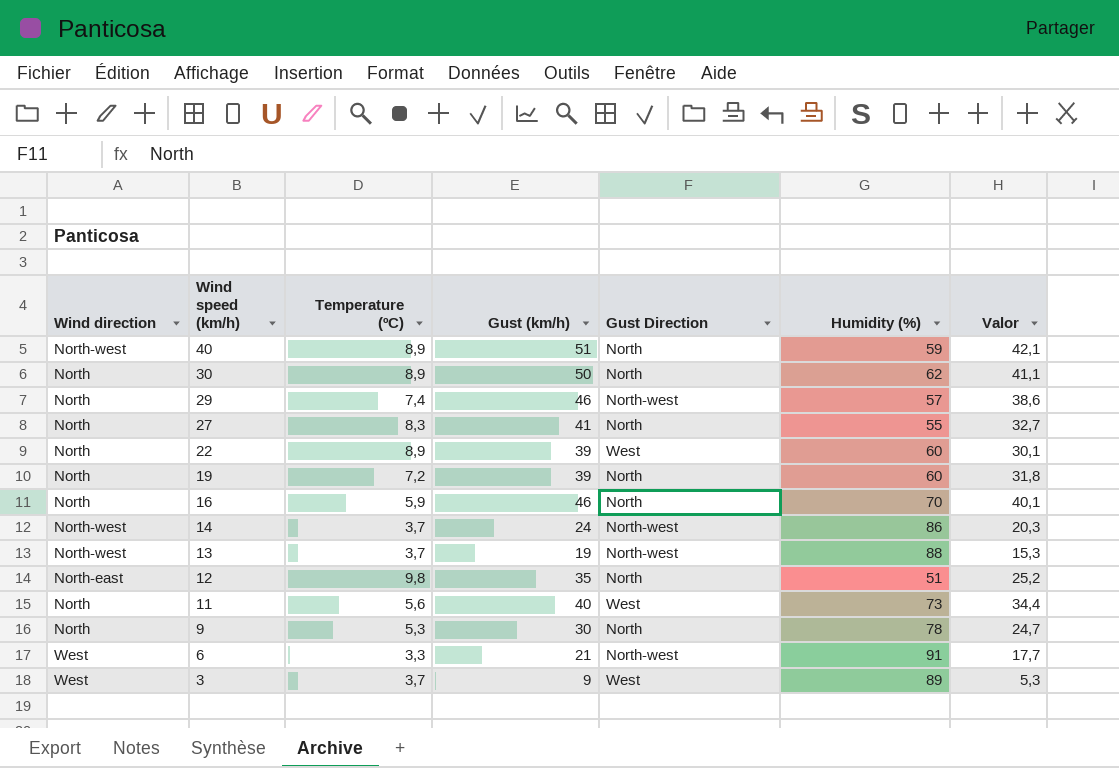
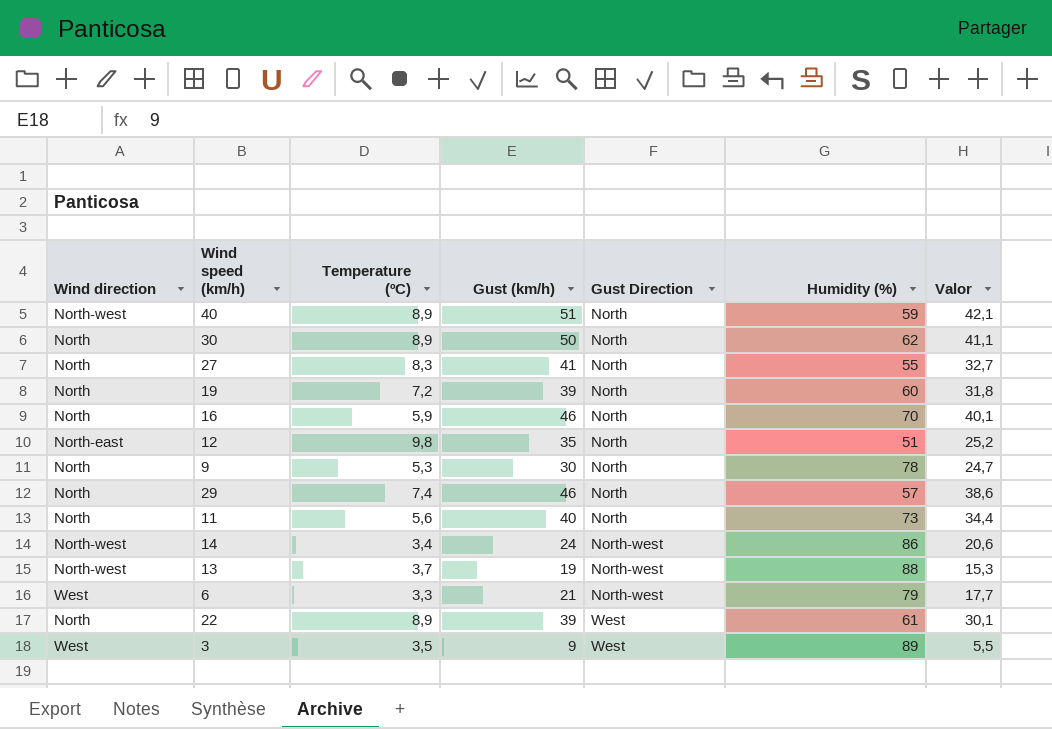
row order: Wind speed (km/h) descending -> Gust Direction ascending
29 | Gust Direction: North-west -> North
11 | Gust Direction: West -> North
14 | Temperature (ºC): 3,7 -> 3,4
14 | Valor: 20,3 -> 20,6
6 | Humidity (%): 91 -> 79
22 | Humidity (%): 60 -> 61
3 | Temperature (ºC): 3,7 -> 3,5
3 | Valor: 5,3 -> 5,5

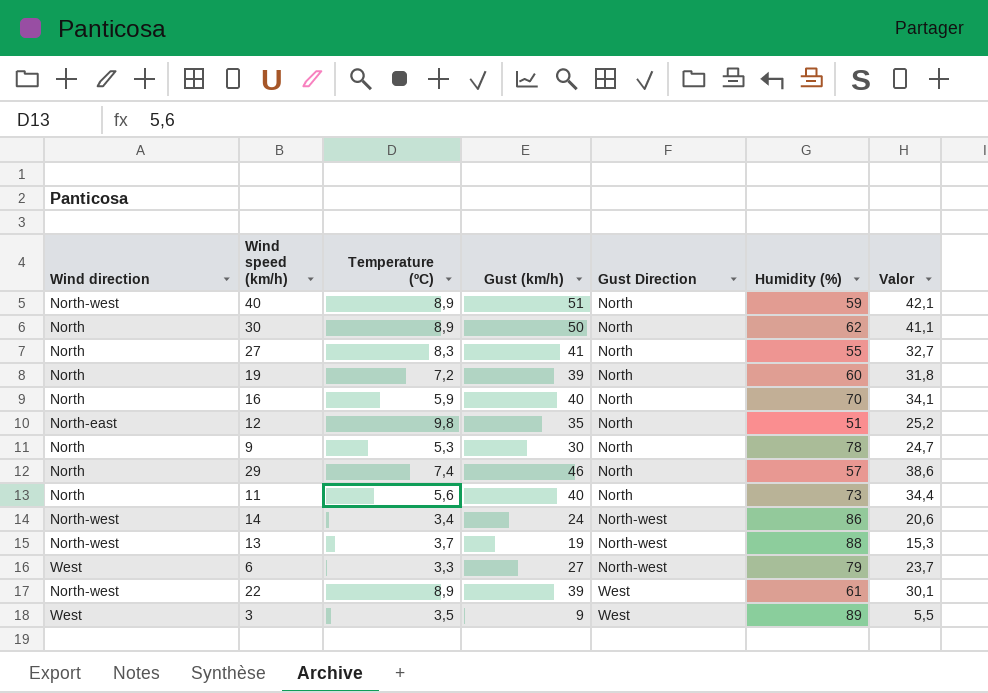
16 | Gust (km/h): 46 -> 40
16 | Valor: 40,1 -> 34,1
6 | Gust (km/h): 21 -> 27
6 | Valor: 17,7 -> 23,7
22 | Wind direction: North -> North-west

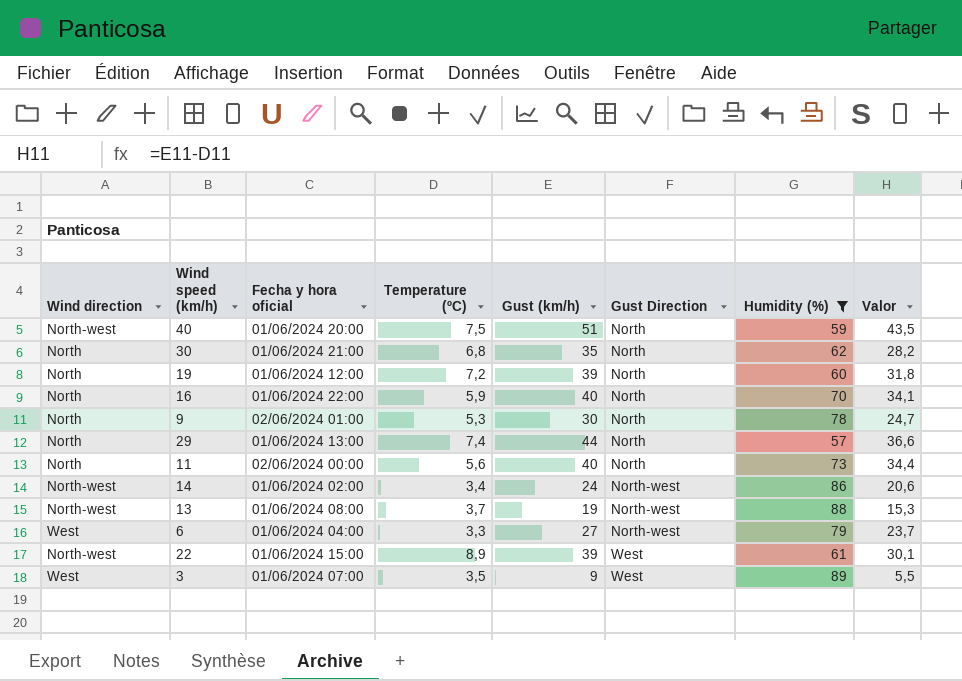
filter: none -> Humidity (%) >= 57
column Fecha y hora oficial | position: none -> 3
40 | Temperature (ºC): 8,9 -> 7,5
40 | Valor: 42,1 -> 43,5
30 | Temperature (ºC): 8,9 -> 6,8
30 | Gust (km/h): 50 -> 35
30 | Valor: 41,1 -> 28,2
29 | Gust (km/h): 46 -> 44
29 | Valor: 38,6 -> 36,6

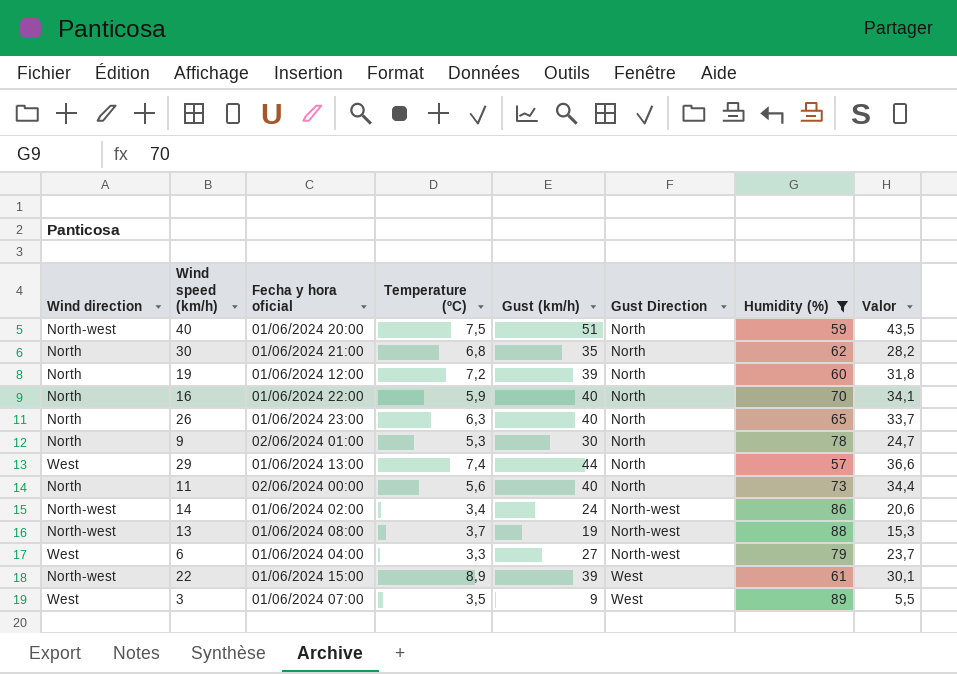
row 26: none -> North | 01/06/2024 23:00 | 6,3 | 40 | North | 65 | 33,7
29 | Wind direction: North -> West

